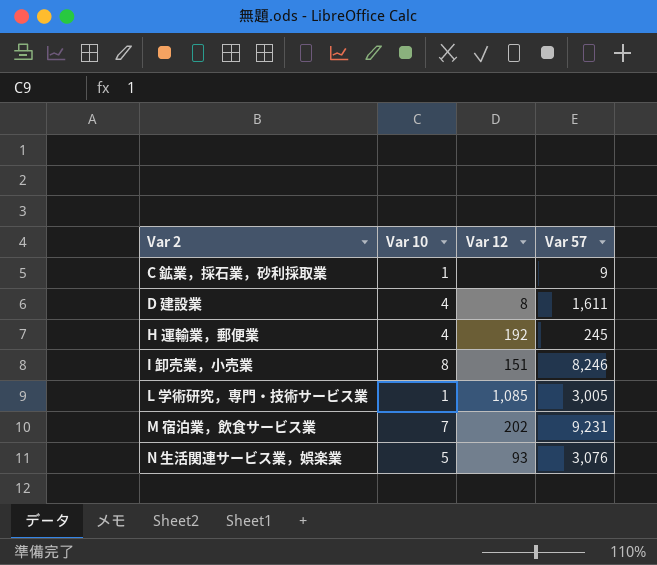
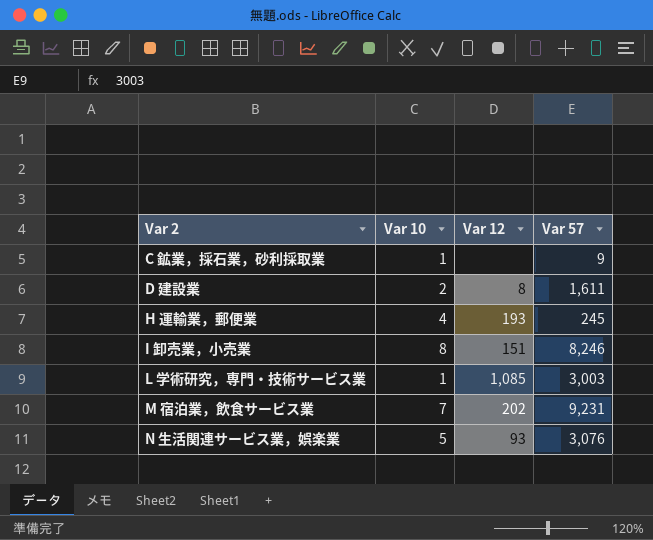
D 建設業 | Var 10: 4 -> 2
H 運輸業，郵便業 | Var 12: 192 -> 193
L 学術研究，専門・技術サービス業 | Var 57: 3,005 -> 3,003

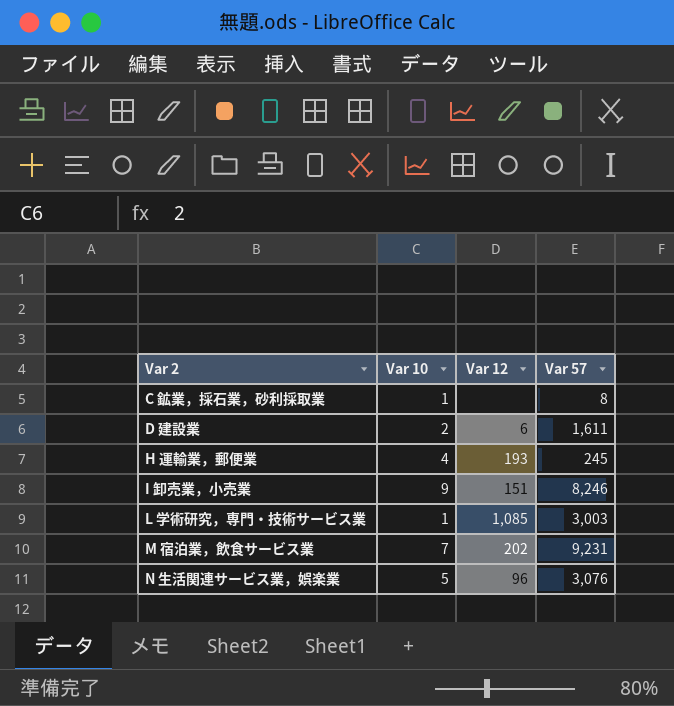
C 鉱業，採石業，砂利採取業 | Var 57: 9 -> 8
D 建設業 | Var 12: 8 -> 6
I 卸売業，小売業 | Var 10: 8 -> 9
N 生活関連サービス業，娯楽業 | Var 12: 93 -> 96

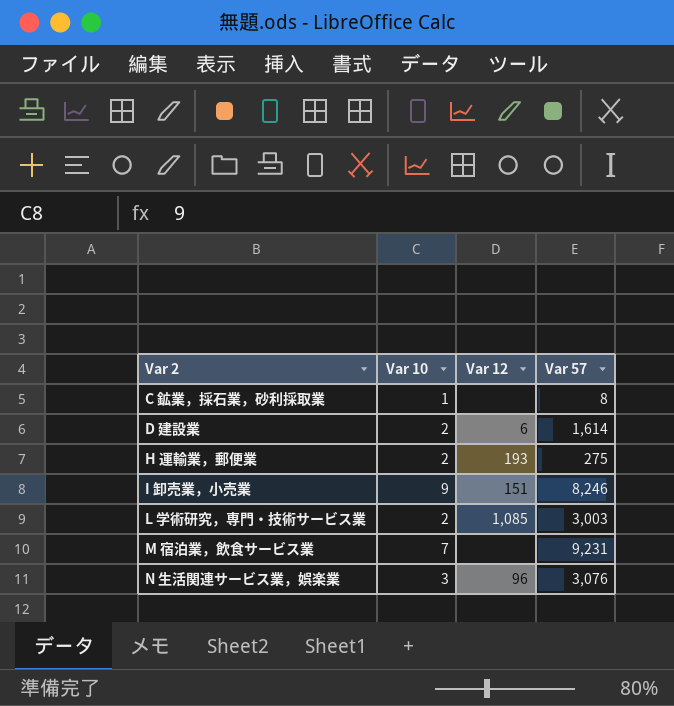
D 建設業 | Var 57: 1,611 -> 1,614
H 運輸業，郵便業 | Var 10: 4 -> 2
H 運輸業，郵便業 | Var 57: 245 -> 275
L 学術研究，専門・技術サービス業 | Var 10: 1 -> 2
M 宿泊業，飲食サービス業 | Var 12: 202 -> none
N 生活関連サービス業，娯楽業 | Var 10: 5 -> 3

